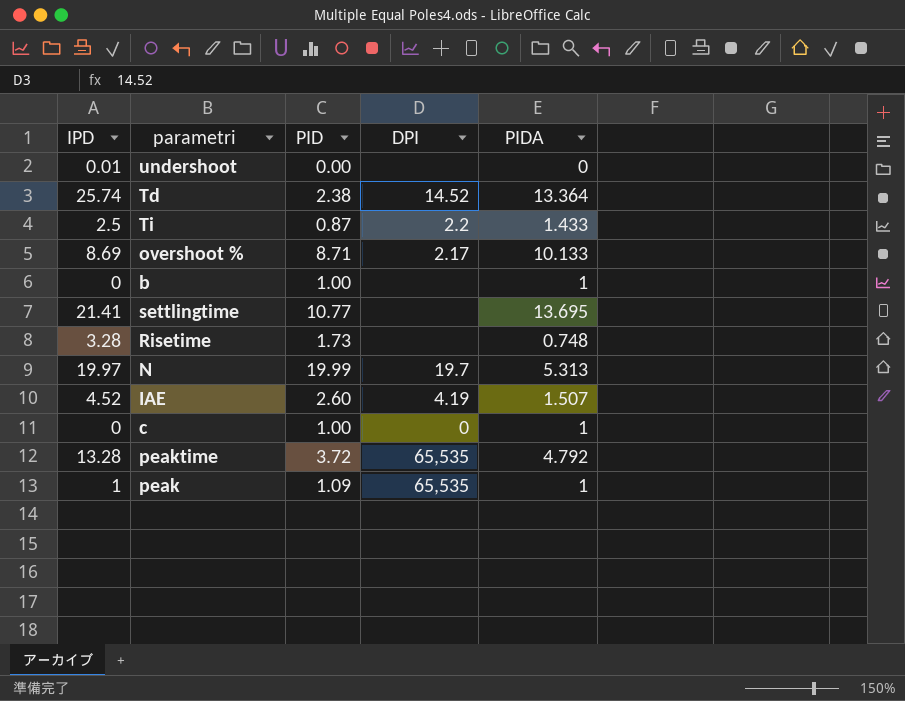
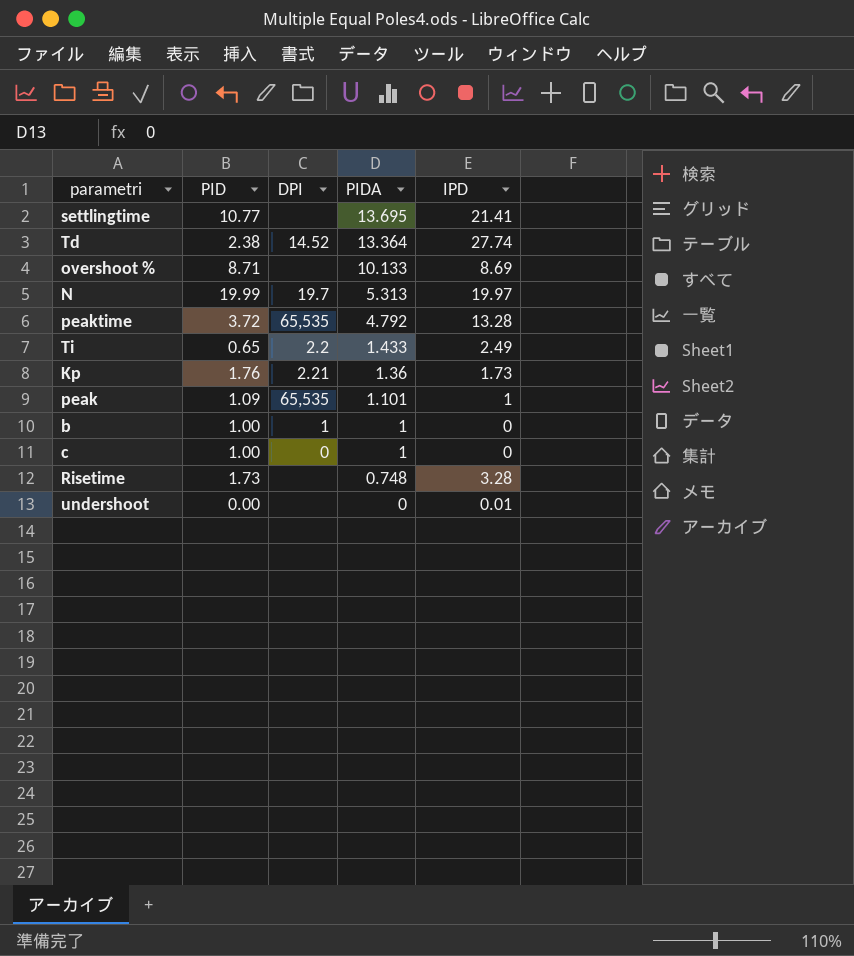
row order: none -> PIDA descending
column IPD | position: 1 -> 5
row IAE: 4.52 | 2.60 | 4.19 | 1.507 -> none
Td | IPD: 25.74 -> 27.74
overshoot % | DPI: 2.17 -> none
Ti | PID: 0.87 -> 0.65
Ti | IPD: 2.5 -> 2.49
row Kp: none -> 1.76 | 2.21 | 1.36 | 1.73
peak | PIDA: 1 -> 1.101
b | DPI: none -> 1

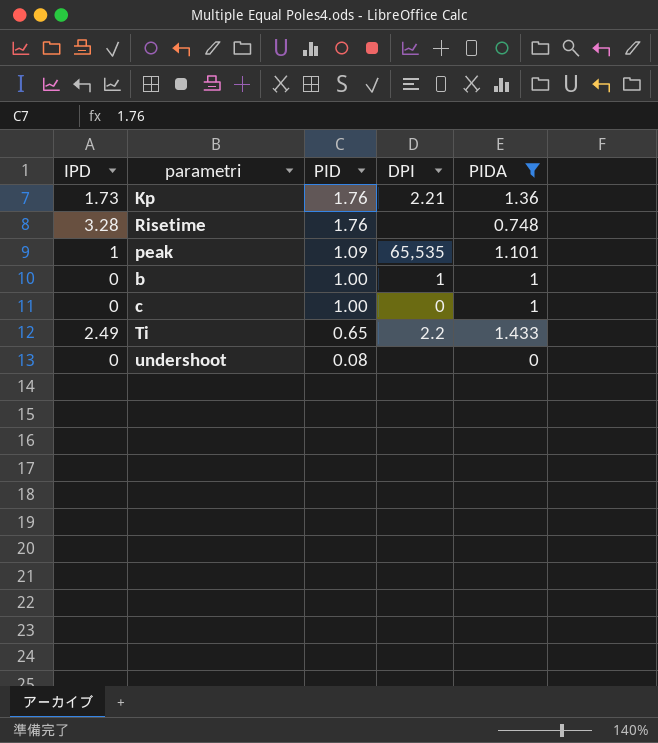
filter: none -> PIDA <= 1.433
row order: PIDA descending -> PID descending
column IPD | position: 5 -> 1
Risetime | PID: 1.73 -> 1.76
undershoot | IPD: 0.01 -> 0
undershoot | PID: 0.00 -> 0.08

